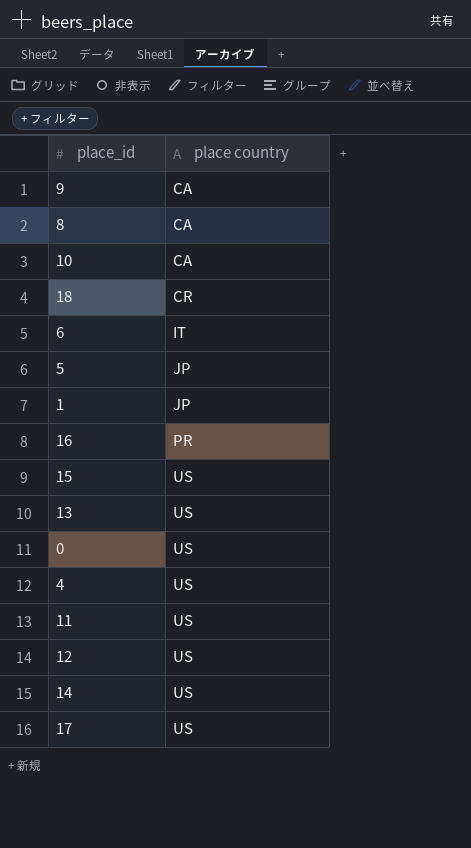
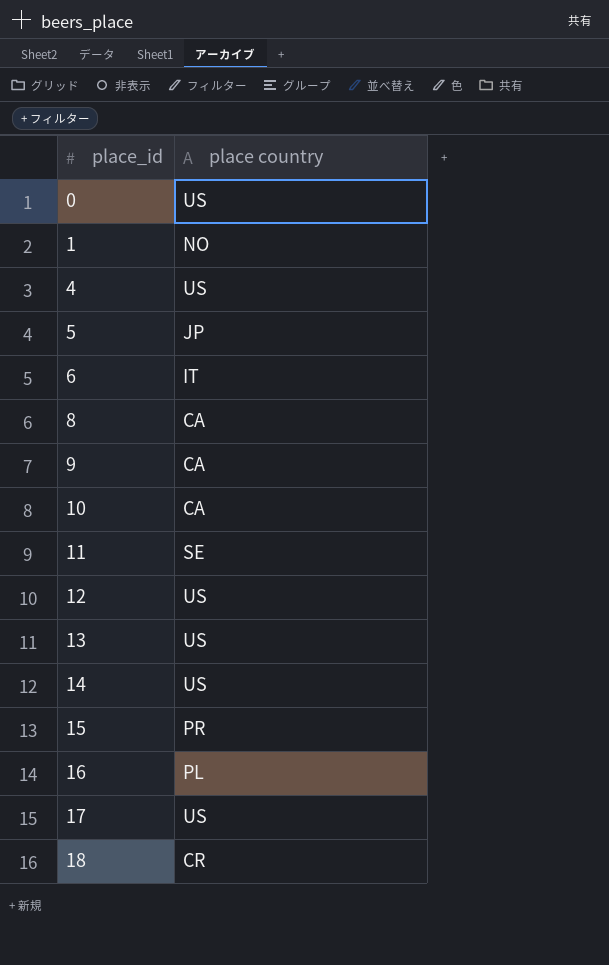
row order: place country ascending -> place_id ascending
1 | place country: JP -> NO
11 | place country: US -> SE
15 | place country: US -> PR
16 | place country: PR -> PL

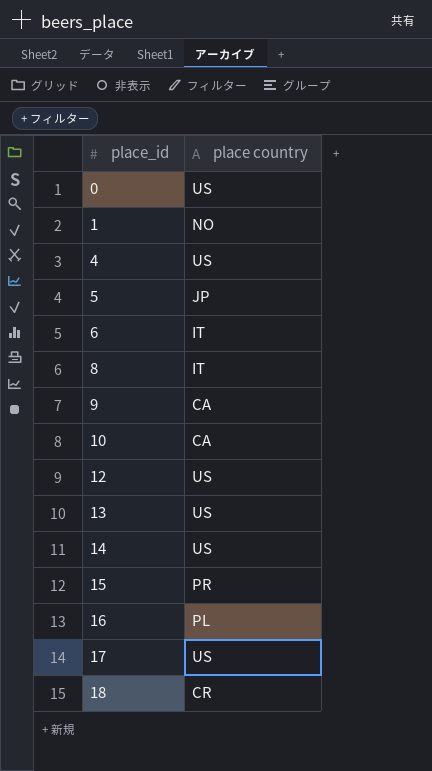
row 11: SE -> none
8 | place country: CA -> IT

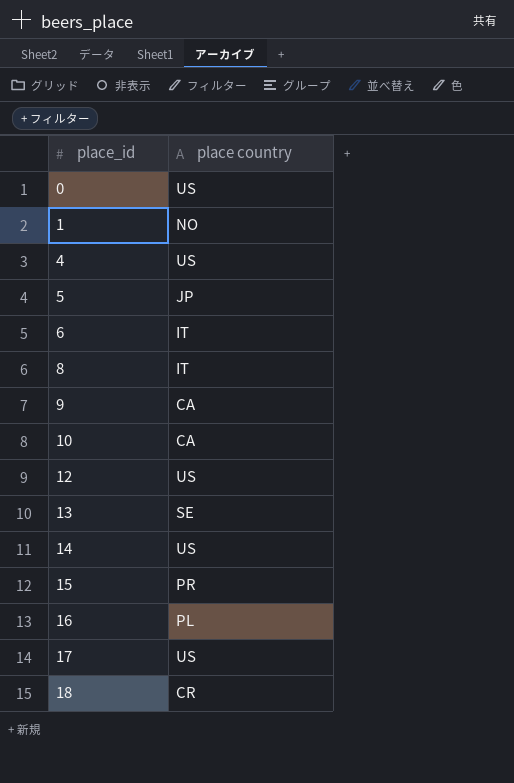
13 | place country: US -> SE

